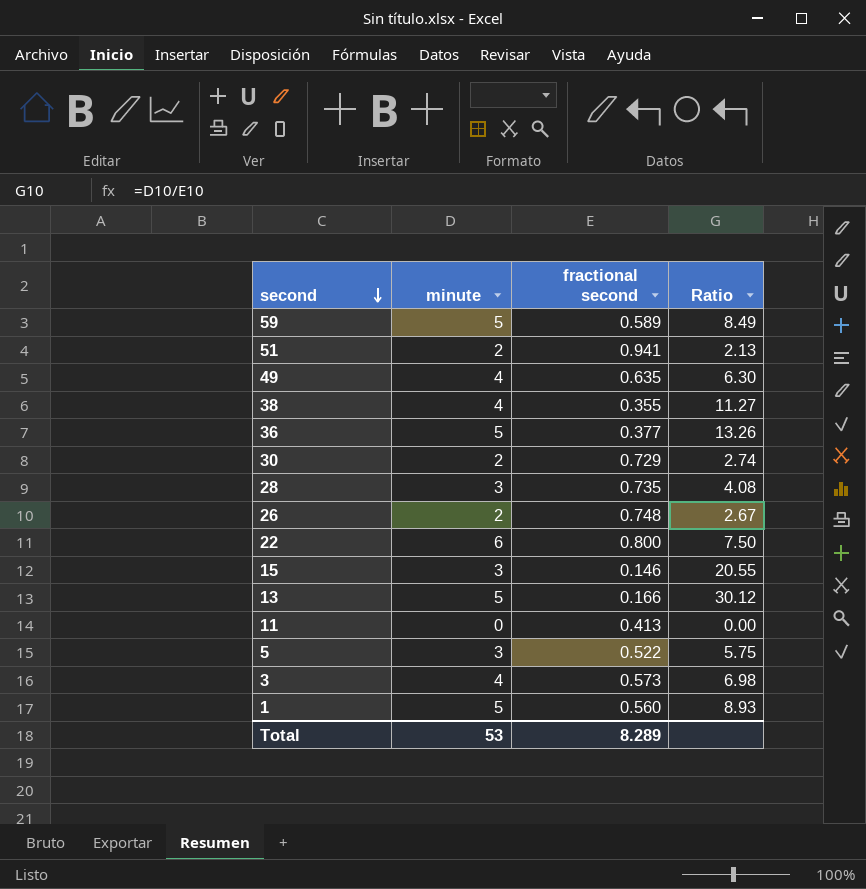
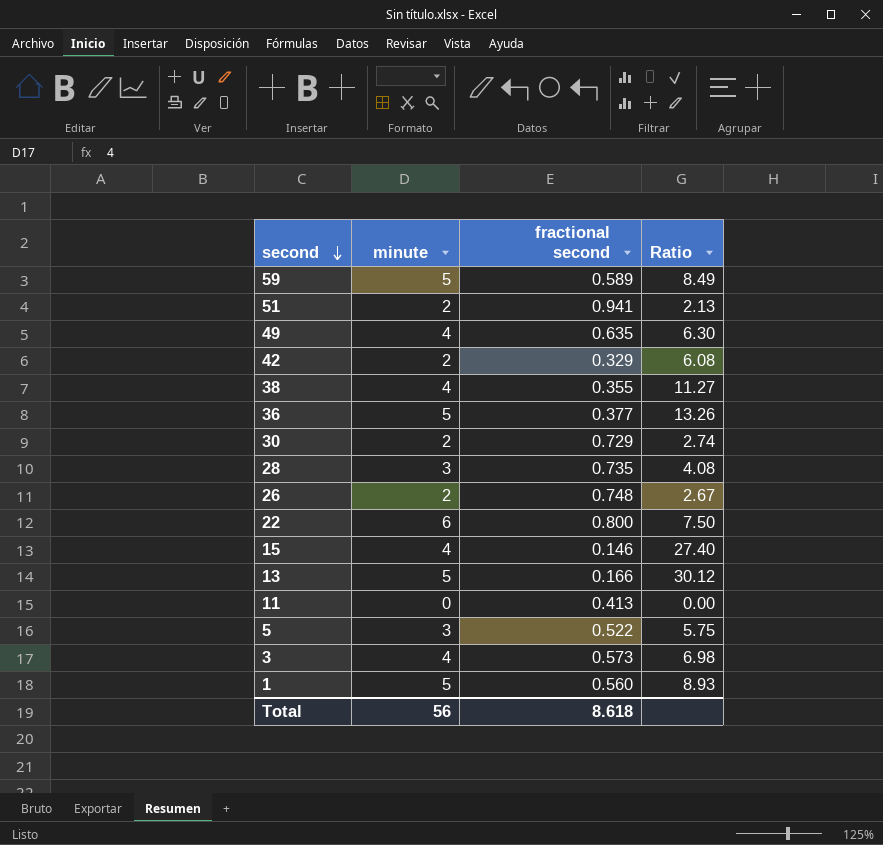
row 42: none -> 2 | 0.329 | 6.08
15 | minute: 3 -> 4
15 | Ratio: 20.55 -> 27.40
Total | minute: 53 -> 56
Total | fractional second: 8.289 -> 8.618

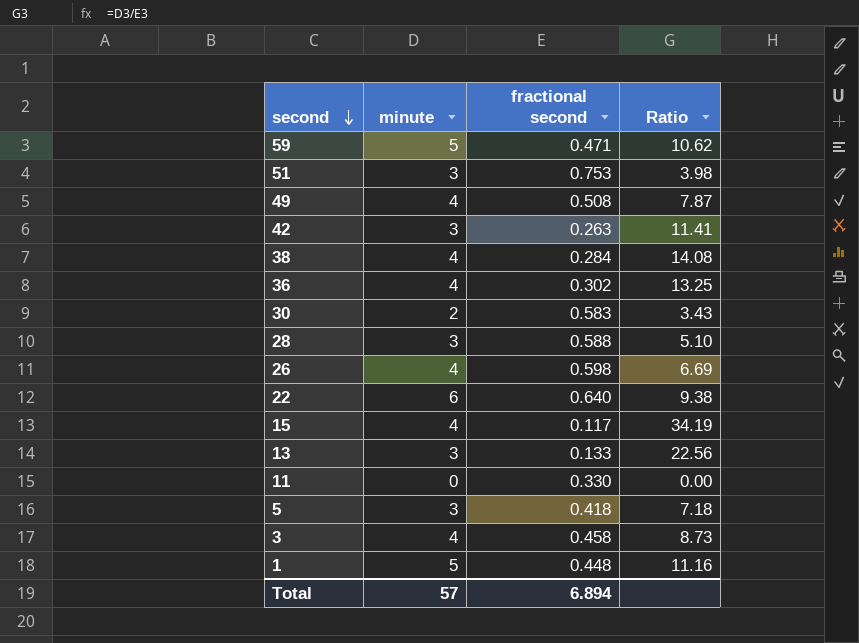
59 | fractional second: 0.589 -> 0.471
59 | Ratio: 8.49 -> 10.62
51 | minute: 2 -> 3
51 | fractional second: 0.941 -> 0.753
51 | Ratio: 2.13 -> 3.98
49 | fractional second: 0.635 -> 0.508
49 | Ratio: 6.30 -> 7.87
42 | minute: 2 -> 3
42 | fractional second: 0.329 -> 0.263
42 | Ratio: 6.08 -> 11.41
38 | fractional second: 0.355 -> 0.284
38 | Ratio: 11.27 -> 14.08
36 | minute: 5 -> 4
36 | fractional second: 0.377 -> 0.302
36 | Ratio: 13.26 -> 13.25
30 | fractional second: 0.729 -> 0.583
30 | Ratio: 2.74 -> 3.43
28 | fractional second: 0.735 -> 0.588
28 | Ratio: 4.08 -> 5.10
26 | minute: 2 -> 4
26 | fractional second: 0.748 -> 0.598
26 | Ratio: 2.67 -> 6.69
22 | fractional second: 0.800 -> 0.640
22 | Ratio: 7.50 -> 9.38
15 | fractional second: 0.146 -> 0.117
15 | Ratio: 27.40 -> 34.19
13 | minute: 5 -> 3
13 | fractional second: 0.166 -> 0.133
13 | Ratio: 30.12 -> 22.56
11 | fractional second: 0.413 -> 0.330
5 | fractional second: 0.522 -> 0.418
5 | Ratio: 5.75 -> 7.18
3 | fractional second: 0.573 -> 0.458
3 | Ratio: 6.98 -> 8.73
1 | fractional second: 0.560 -> 0.448
1 | Ratio: 8.93 -> 11.16
Total | minute: 56 -> 57
Total | fractional second: 8.618 -> 6.894

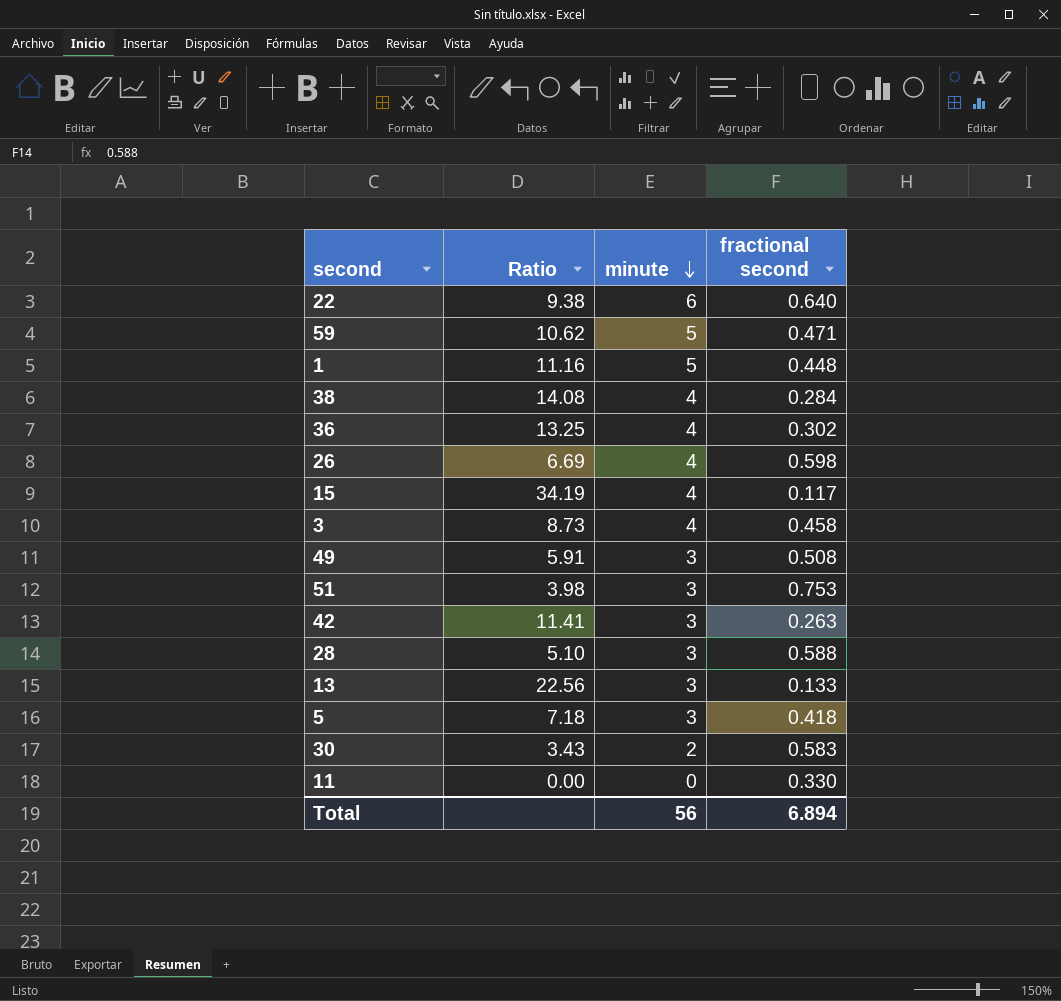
row order: second descending -> minute descending
column Ratio | position: 4 -> 2
49 | Ratio: 7.87 -> 5.91
49 | minute: 4 -> 3
Total | minute: 57 -> 56

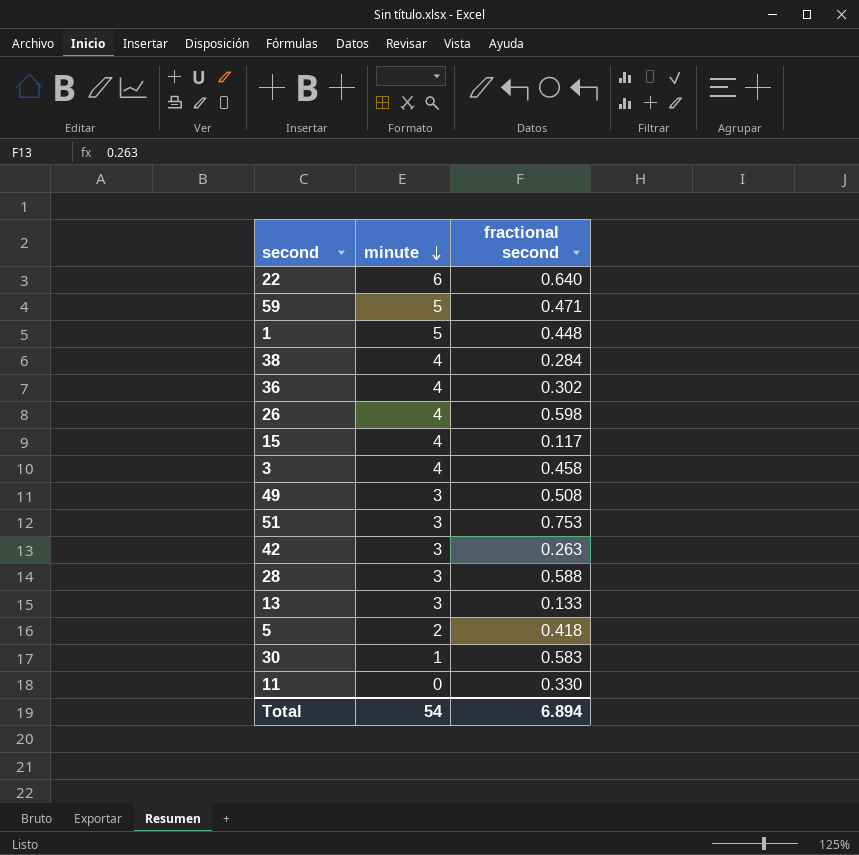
column Ratio | formula: [minute] / [fractional second] -> none
5 | minute: 3 -> 2
30 | minute: 2 -> 1
Total | minute: 56 -> 54

